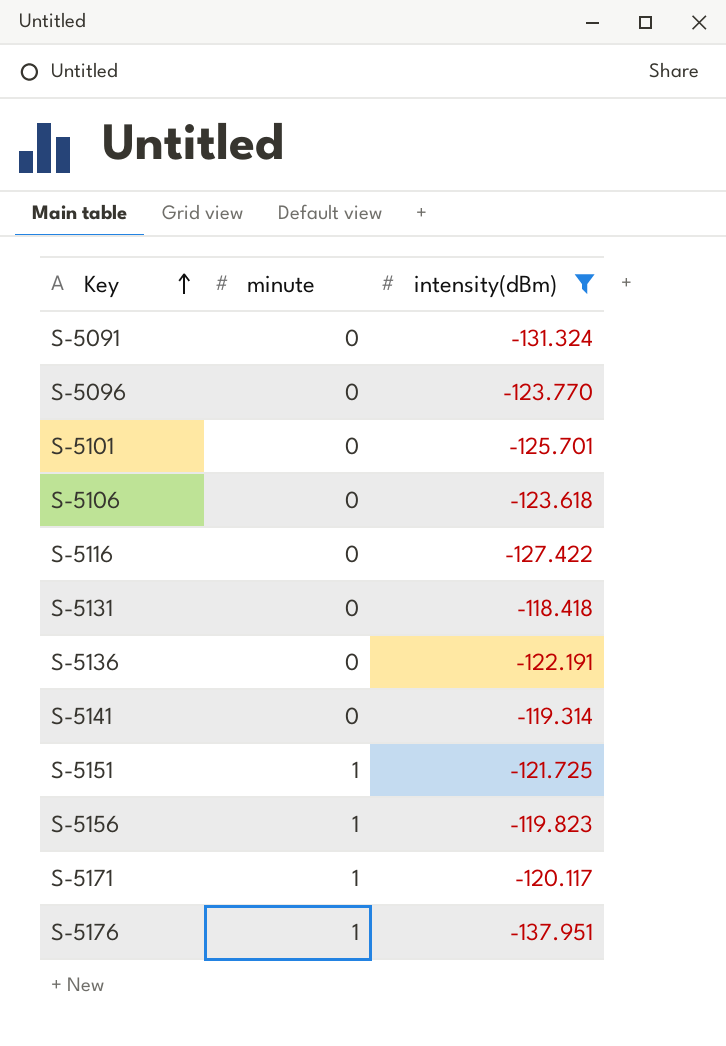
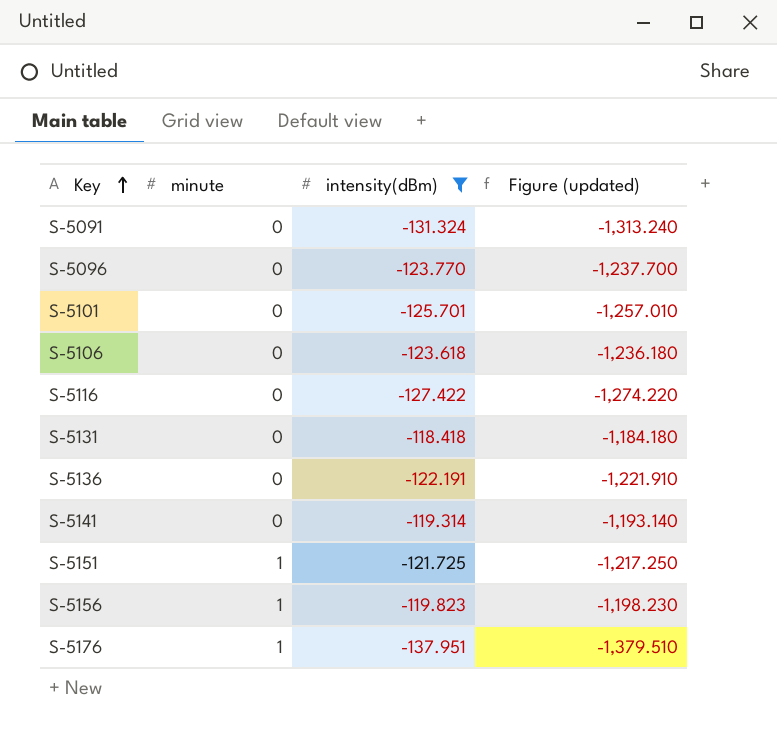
column Figure (updated) | formula: none -> [intensity(dBm)] * 10
row S-5171: 1 | -120.117 -> none

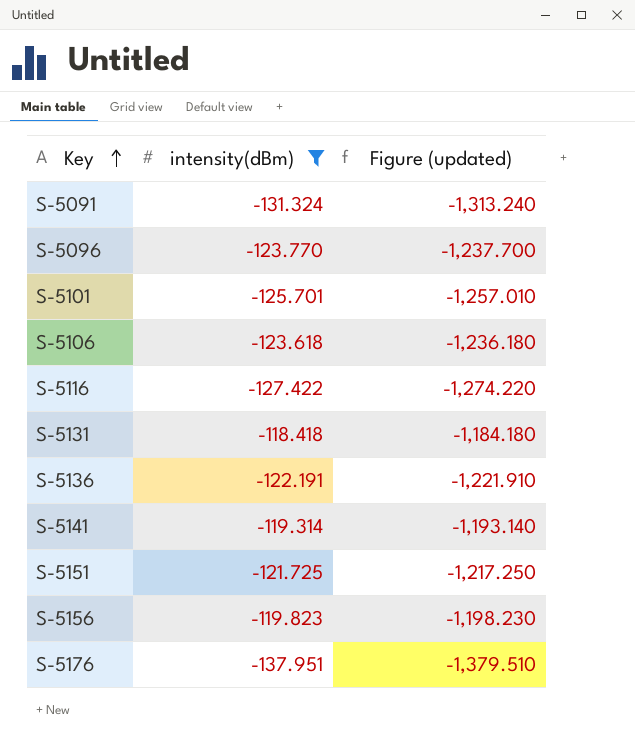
column minute | position: 2 -> none

